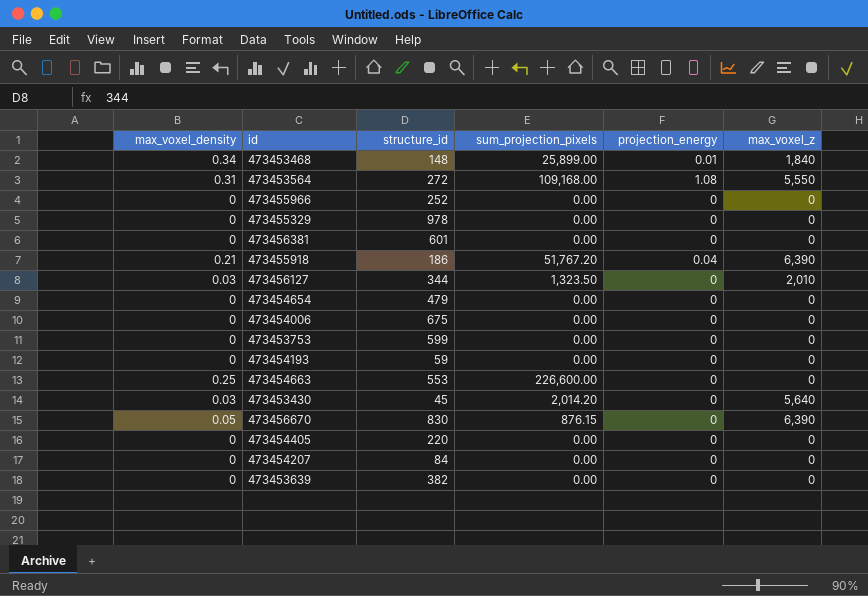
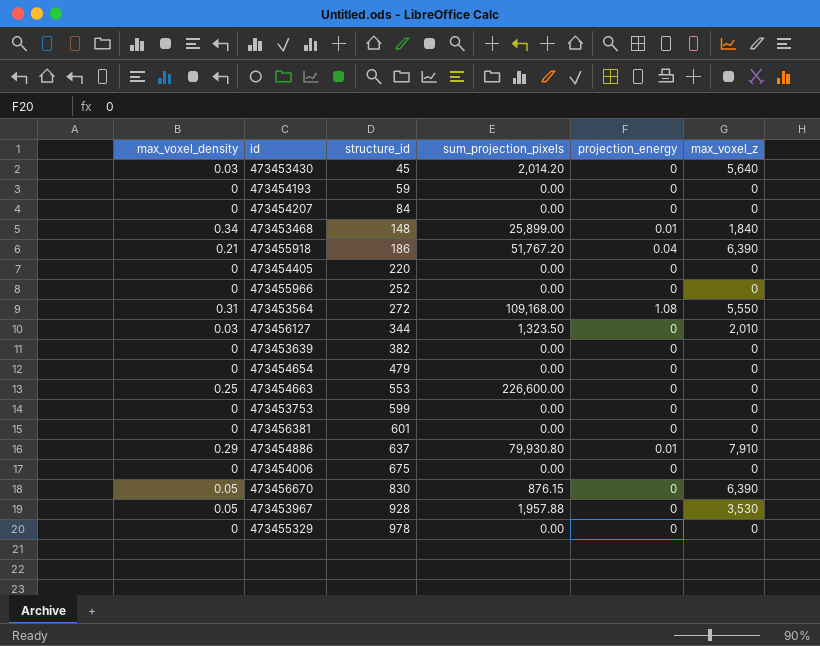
row order: none -> structure_id ascending
row 473454886: none -> 0.29 | 637 | 79,930.80 | 0.01 | 7,910
row 473453967: none -> 0.05 | 928 | 1,957.88 | 0 | 3,530

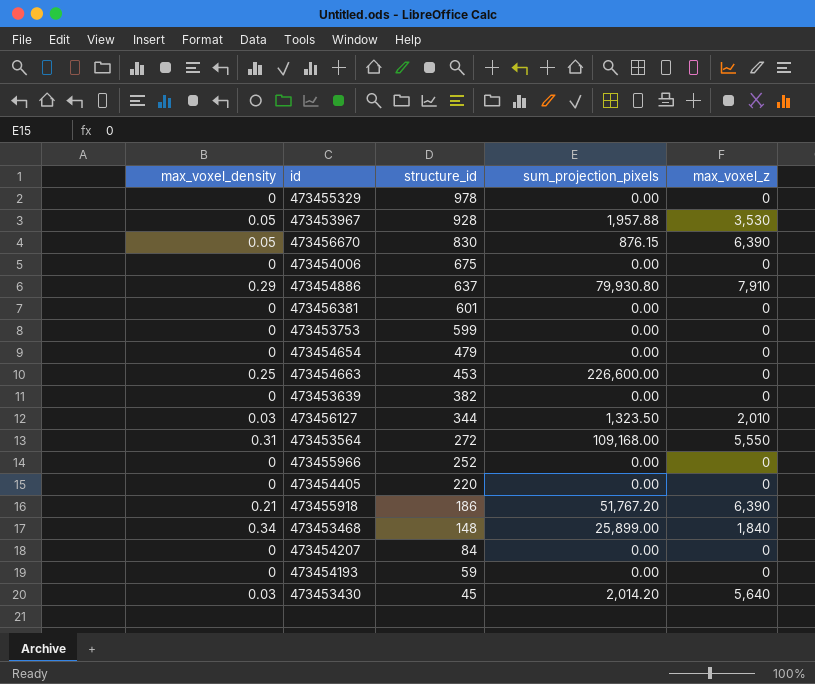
row order: structure_id ascending -> structure_id descending
column projection_energy | position: 5 -> none
473454663 | structure_id: 553 -> 453

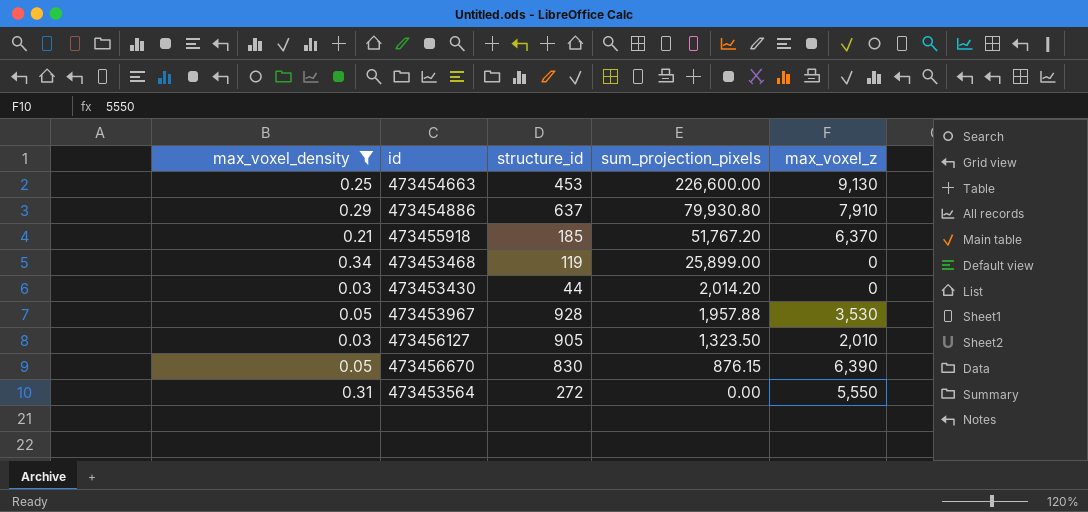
filter: none -> max_voxel_density != 0
row order: structure_id descending -> sum_projection_pixels descending
473454663 | max_voxel_z: 0 -> 9,130
473455918 | structure_id: 186 -> 185
473455918 | max_voxel_z: 6,390 -> 6,370
473453468 | structure_id: 148 -> 119
473453468 | max_voxel_z: 1,840 -> 0
473453430 | structure_id: 45 -> 44
473453430 | max_voxel_z: 5,640 -> 0
473456127 | structure_id: 344 -> 905
473453564 | sum_projection_pixels: 109,168.00 -> 0.00

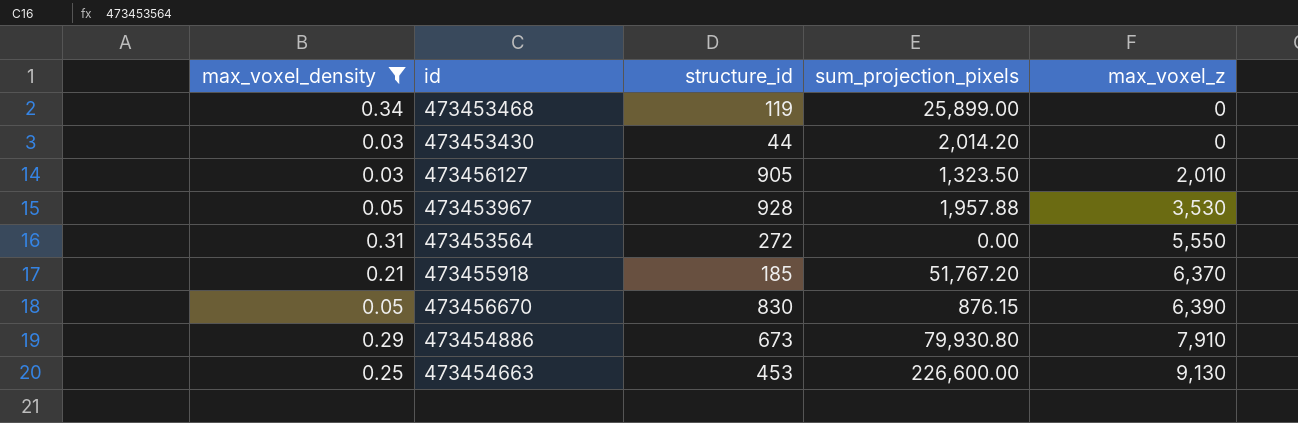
row order: sum_projection_pixels descending -> max_voxel_z ascending
473454886 | structure_id: 637 -> 673

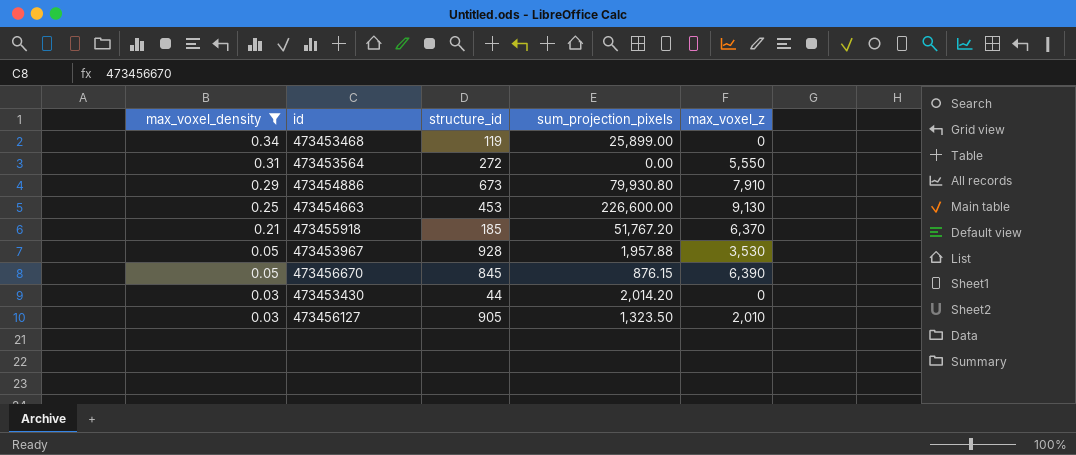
row order: max_voxel_z ascending -> max_voxel_density descending
473456670 | structure_id: 830 -> 845

